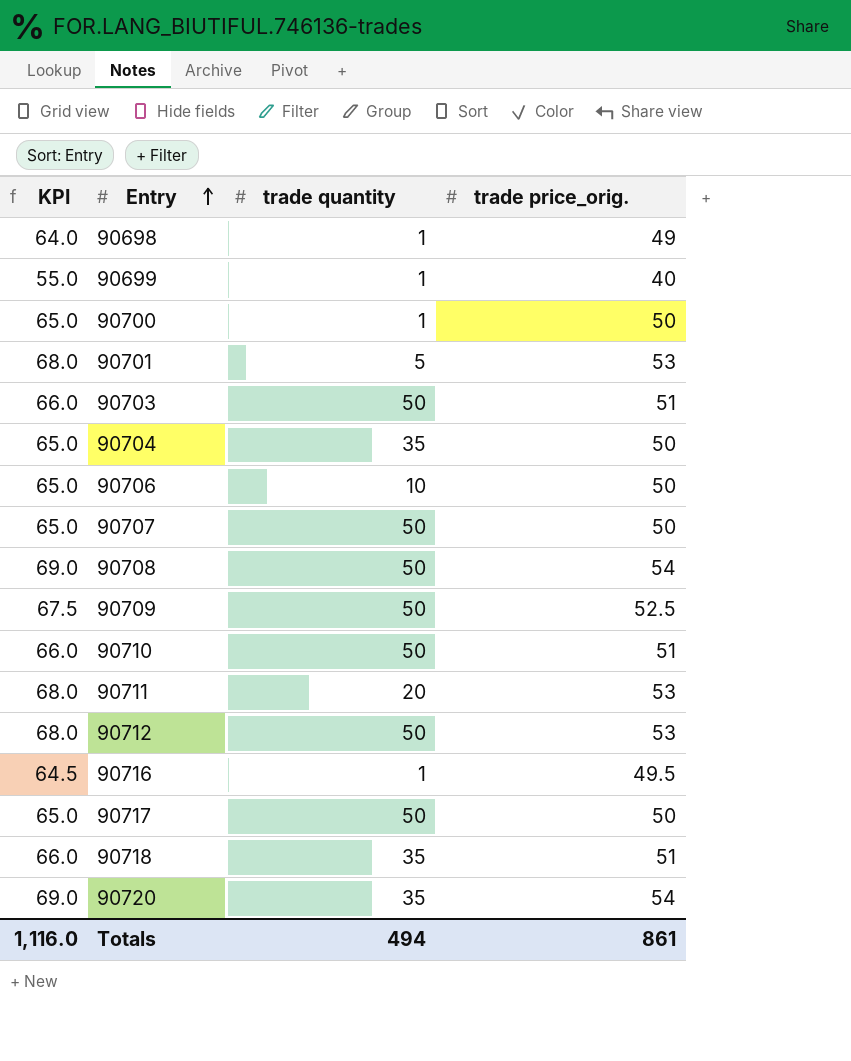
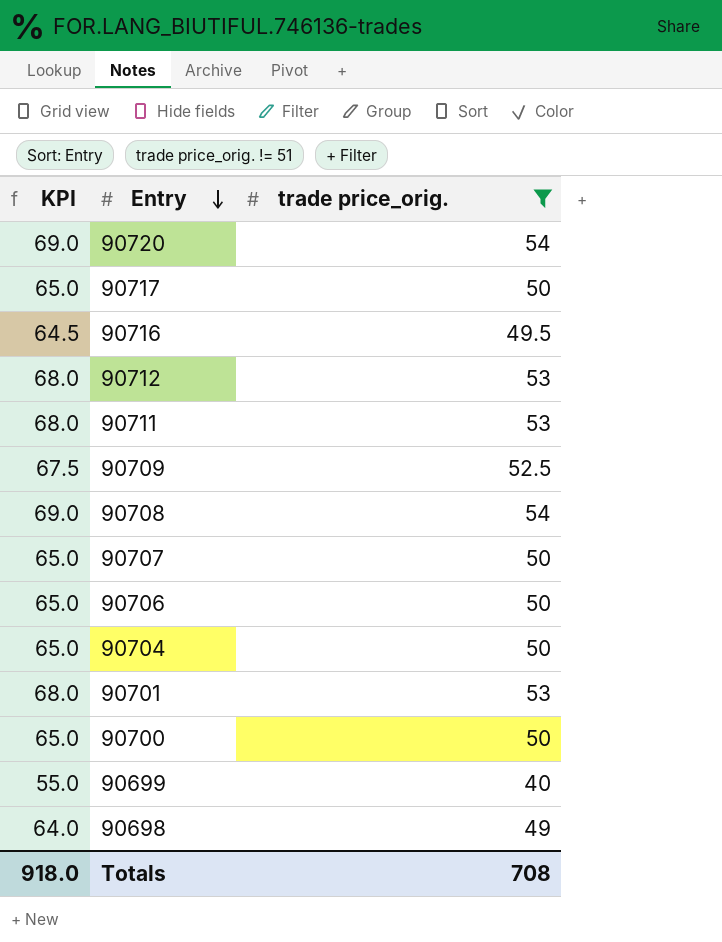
filter: none -> trade price_orig. != 51
row order: Entry ascending -> Entry descending
column trade quantity | position: 3 -> none
Totals | KPI: 1,116.0 -> 918.0
Totals | trade price_orig.: 861 -> 708

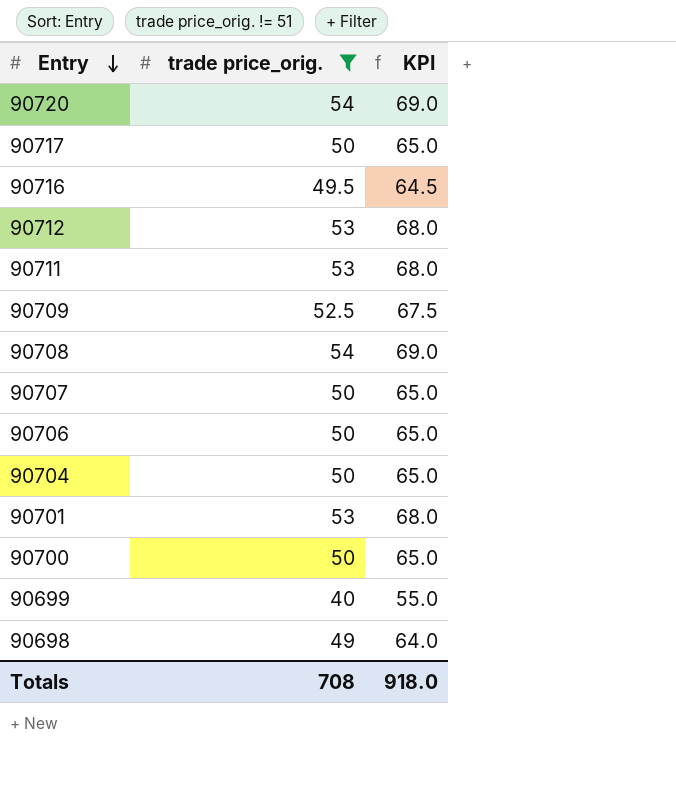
column KPI | position: 1 -> 3

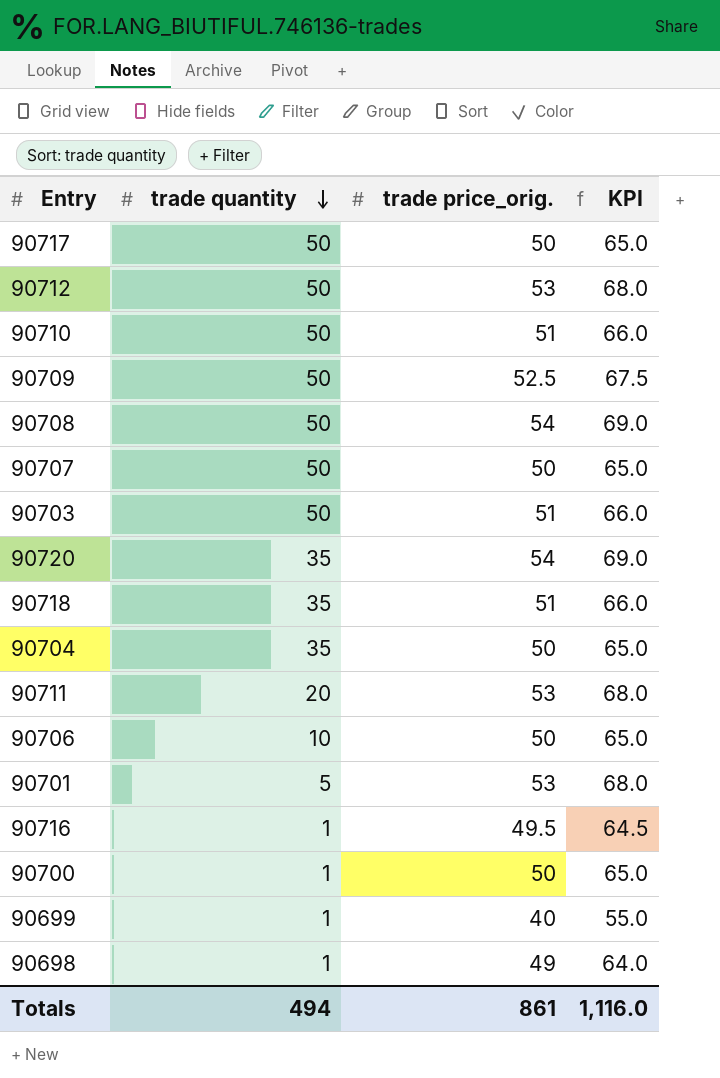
filter: trade price_orig. != 51 -> none
row order: Entry descending -> trade quantity descending
column trade quantity | position: none -> 2
Totals | trade price_orig.: 708 -> 861
Totals | KPI: 918.0 -> 1,116.0

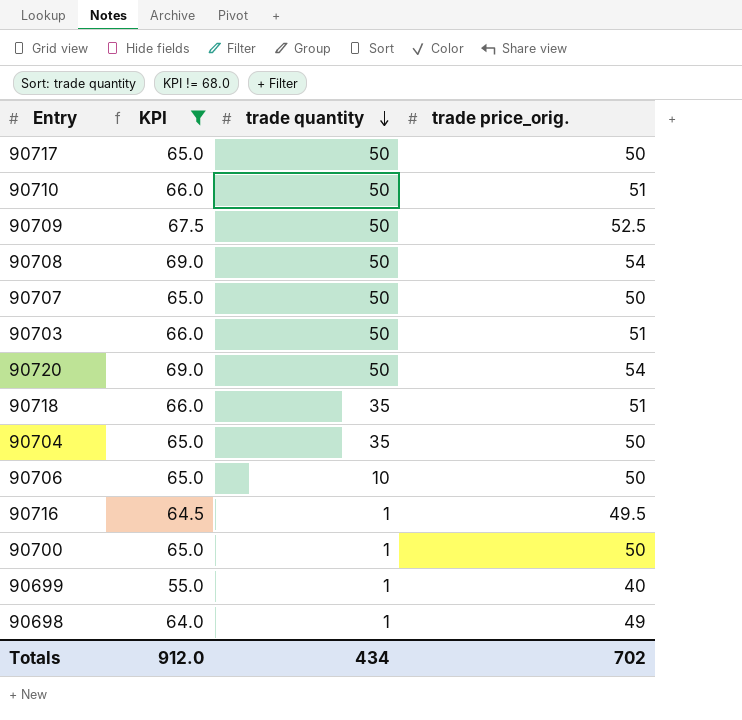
filter: none -> KPI != 68.0
column KPI | position: 4 -> 2
90720 | trade quantity: 35 -> 50
Totals | KPI: 1,116.0 -> 912.0
Totals | trade quantity: 494 -> 434
Totals | trade price_orig.: 861 -> 702

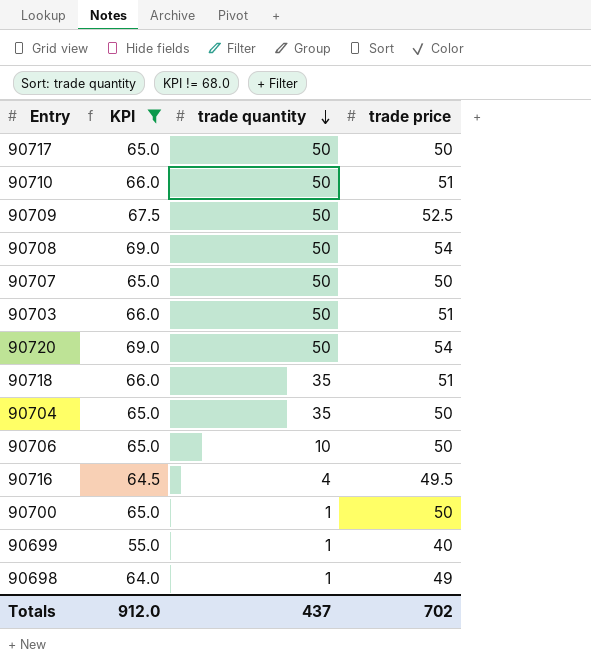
column name: trade price_orig. -> trade price
90716 | trade quantity: 1 -> 4
Totals | trade quantity: 434 -> 437

